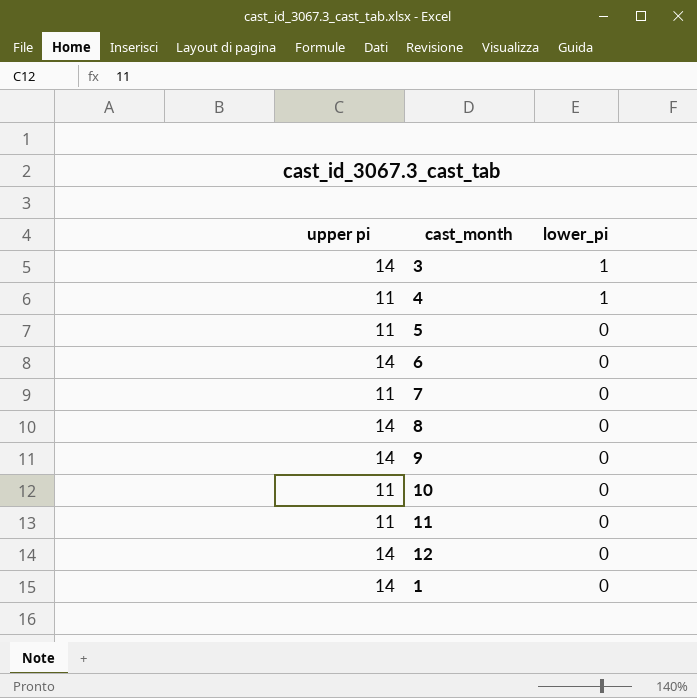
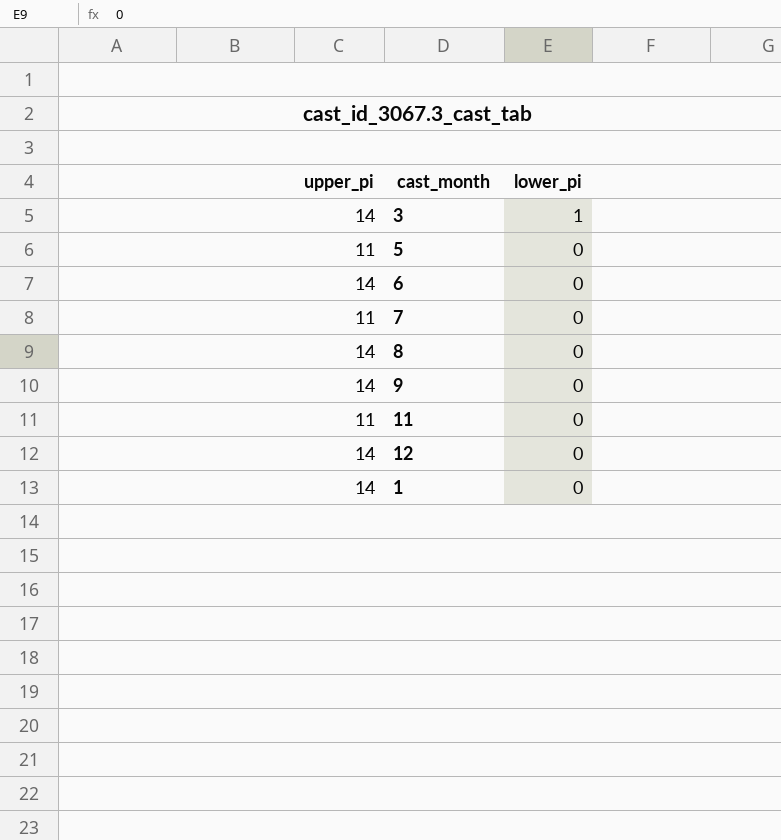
column name: upper pi -> upper_pi
row 4: 11 | 1 -> none
row 10: 11 | 0 -> none

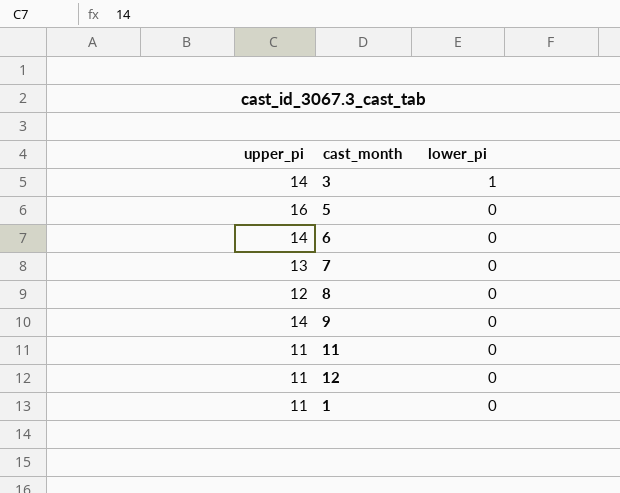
5 | upper_pi: 11 -> 16
7 | upper_pi: 11 -> 13
8 | upper_pi: 14 -> 12
12 | upper_pi: 14 -> 11
1 | upper_pi: 14 -> 11

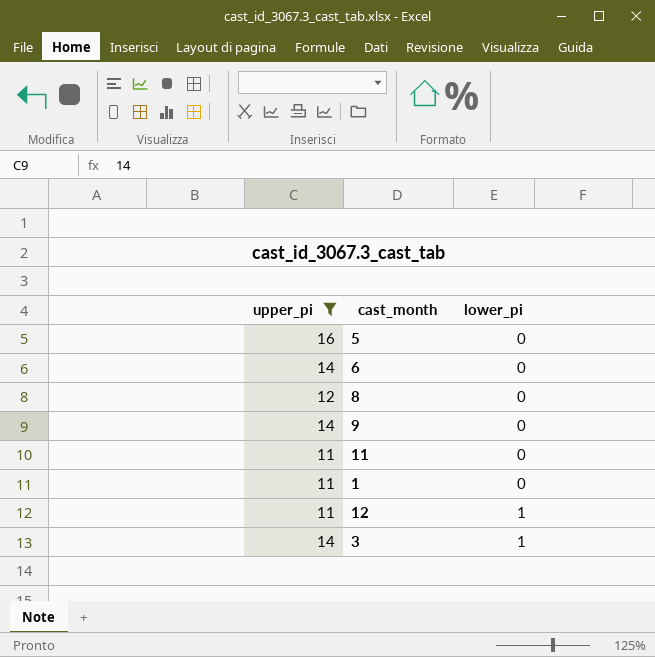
filter: none -> upper_pi != 13
row order: lower_pi descending -> lower_pi ascending
12 | lower_pi: 0 -> 1

